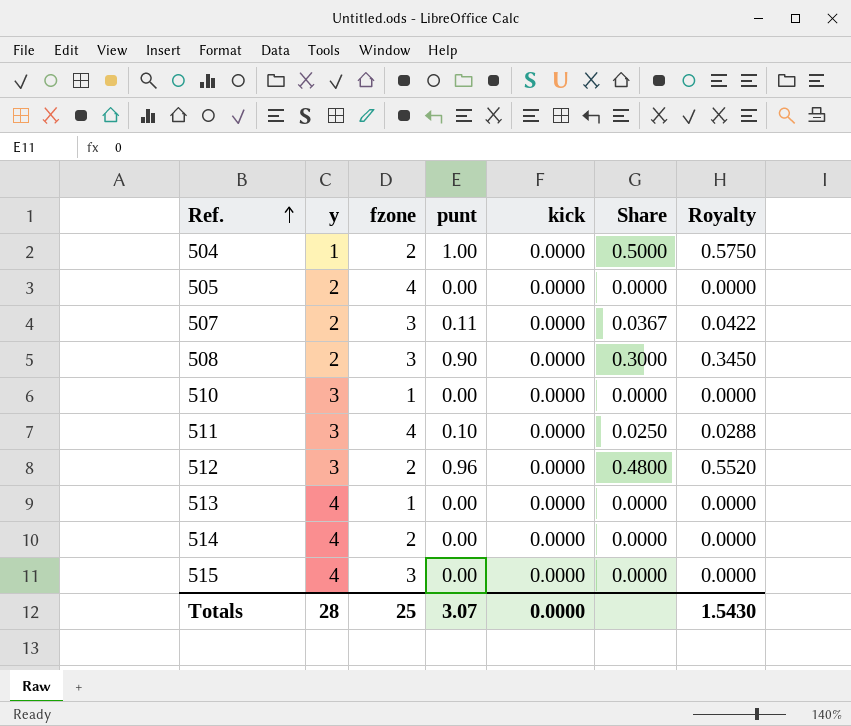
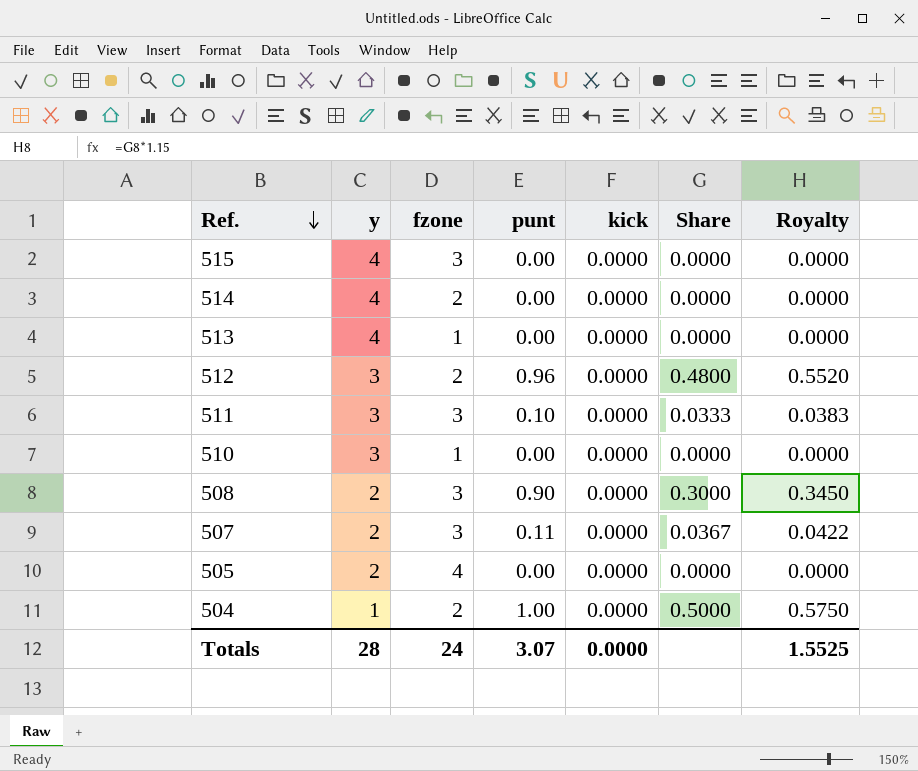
row order: Ref. ascending -> Ref. descending
511 | fzone: 4 -> 3
511 | Share: 0.0250 -> 0.0333
511 | Royalty: 0.0288 -> 0.0383
Totals | fzone: 25 -> 24
Totals | Royalty: 1.5430 -> 1.5525

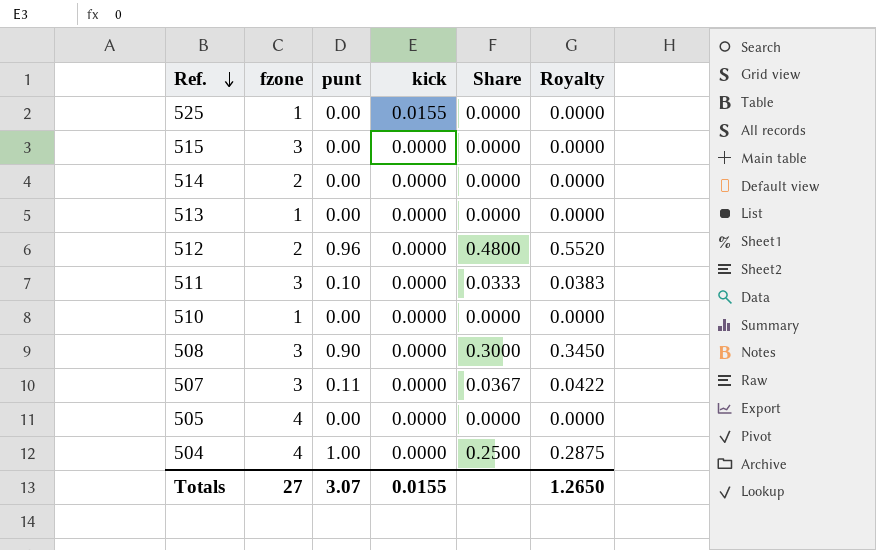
column y | position: 2 -> none
row 525: none -> 1 | 0.00 | 0.0155 | 0.0000 | 0.0000
504 | fzone: 2 -> 4
504 | Share: 0.5000 -> 0.2500
504 | Royalty: 0.5750 -> 0.2875
Totals | fzone: 24 -> 27
Totals | kick: 0.0000 -> 0.0155
Totals | Royalty: 1.5525 -> 1.2650

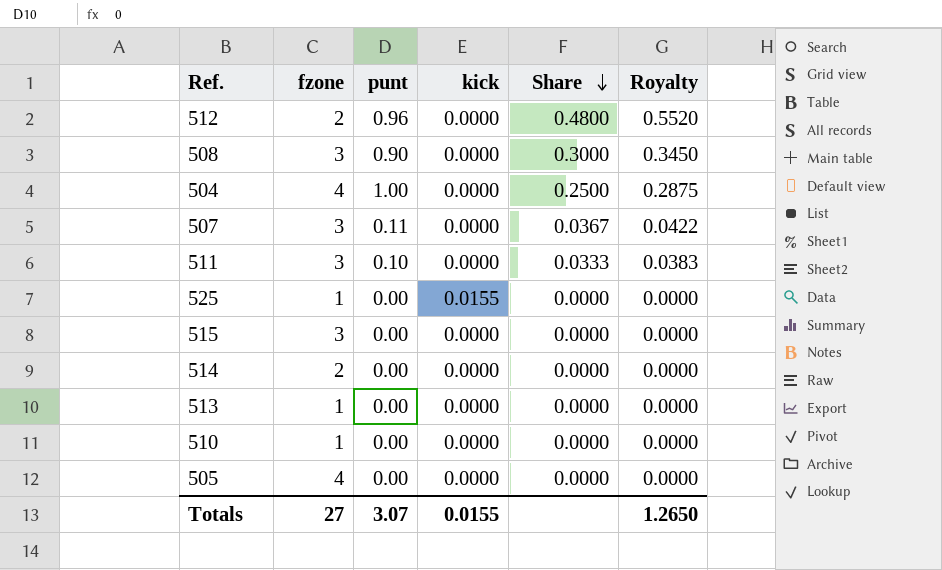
row order: Ref. descending -> Share descending

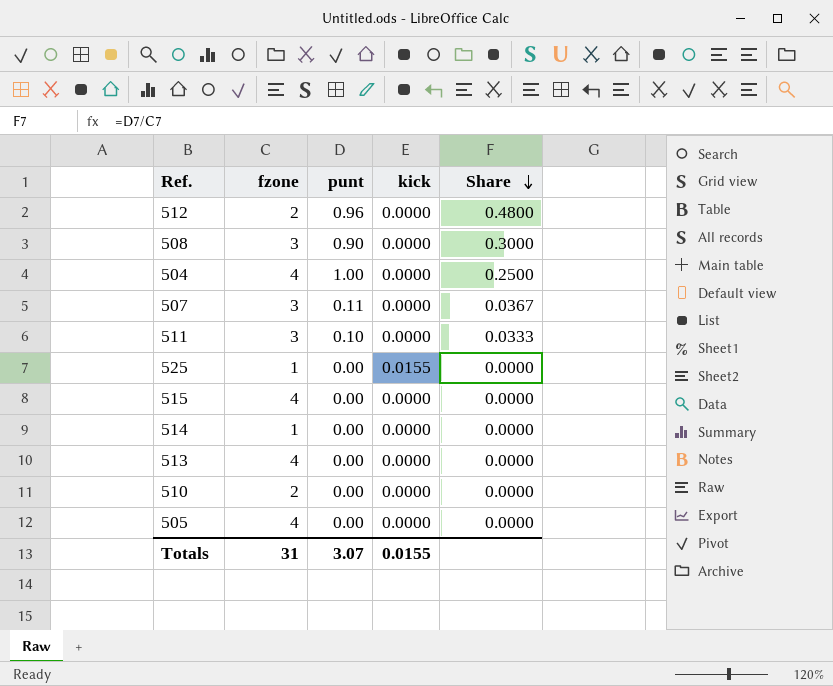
column Royalty | formula: [Share] * 1.15 -> none
515 | fzone: 3 -> 4
514 | fzone: 2 -> 1
513 | fzone: 1 -> 4
510 | fzone: 1 -> 2
Totals | fzone: 27 -> 31

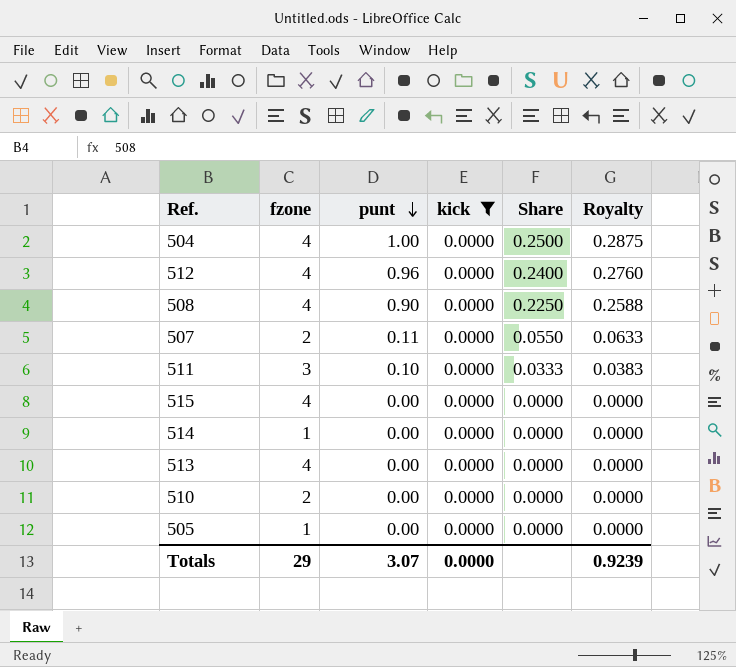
filter: none -> kick = 0.0000
row order: Share descending -> punt descending
column Royalty | formula: none -> [Share] * 1.15
512 | fzone: 2 -> 4
512 | Share: 0.4800 -> 0.2400
508 | fzone: 3 -> 4
508 | Share: 0.3000 -> 0.2250
507 | fzone: 3 -> 2
507 | Share: 0.0367 -> 0.0550
505 | fzone: 4 -> 1
Totals | fzone: 31 -> 29
Totals | kick: 0.0155 -> 0.0000

